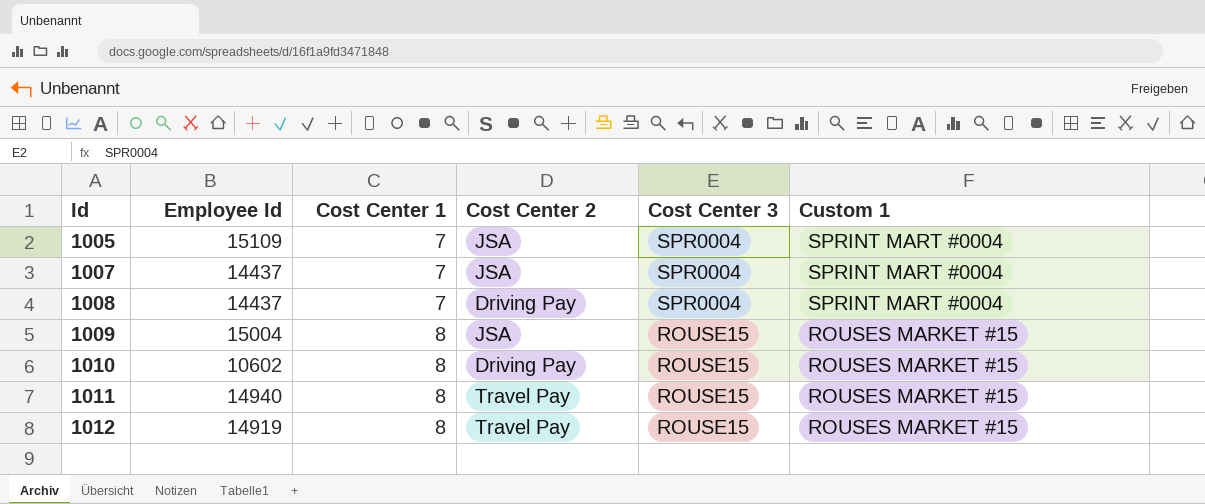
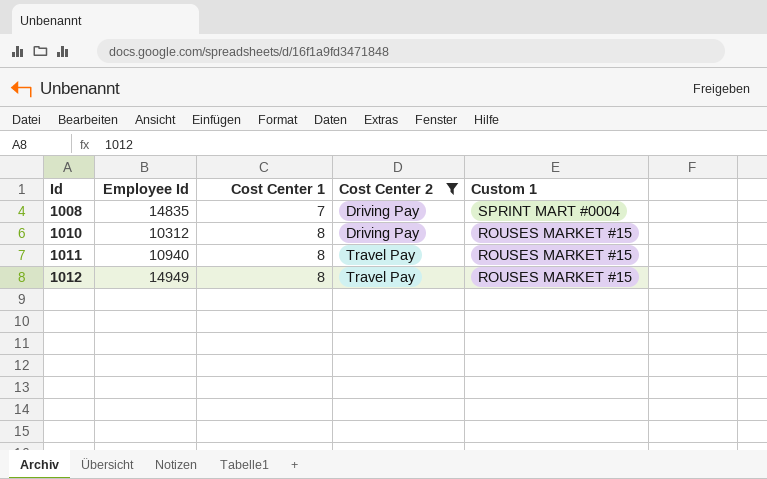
filter: none -> Cost Center 2 != JSA
column Cost Center 3 | position: 5 -> none
1008 | Employee Id: 14437 -> 14835
1010 | Employee Id: 10602 -> 10312
1011 | Employee Id: 14940 -> 10940
1012 | Employee Id: 14919 -> 14949

